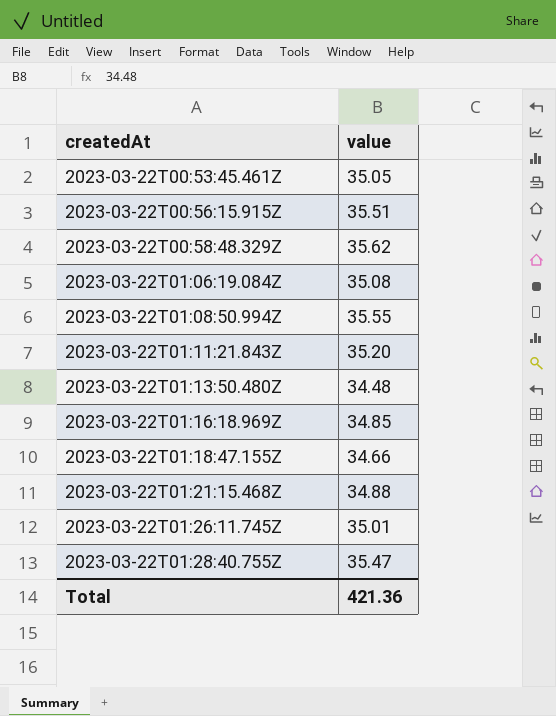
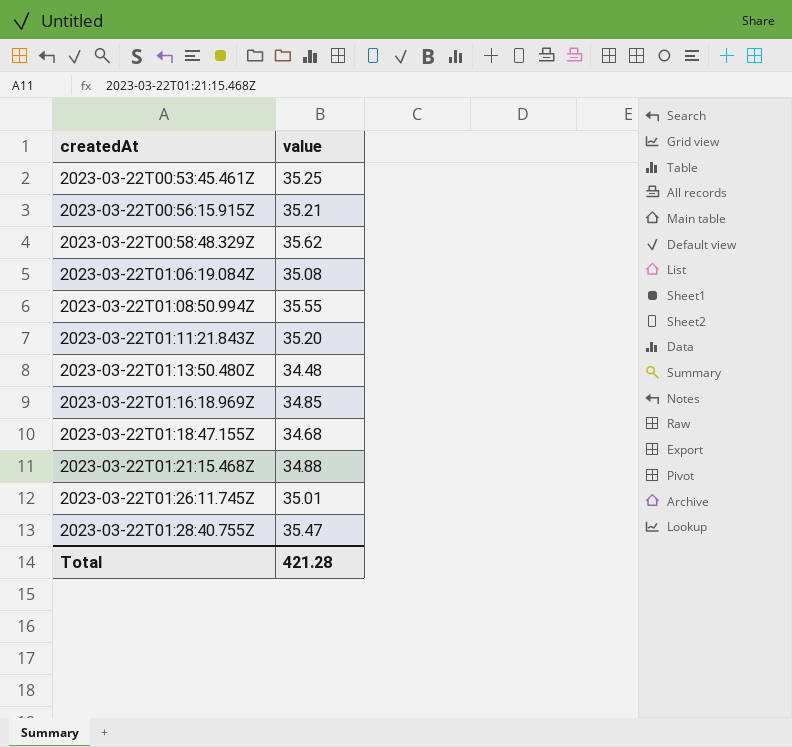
2023-03-22T00:53:45.461Z | value: 35.05 -> 35.25
2023-03-22T00:56:15.915Z | value: 35.51 -> 35.21
2023-03-22T01:18:47.155Z | value: 34.66 -> 34.68
Total | value: 421.36 -> 421.28

